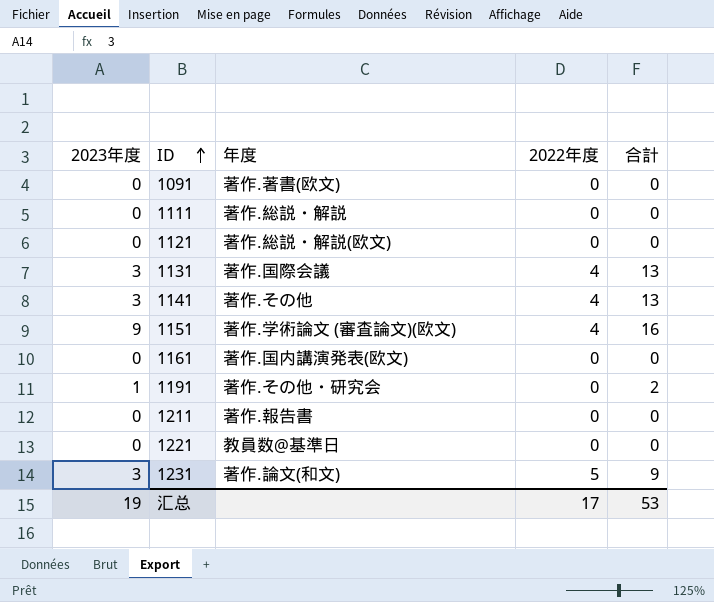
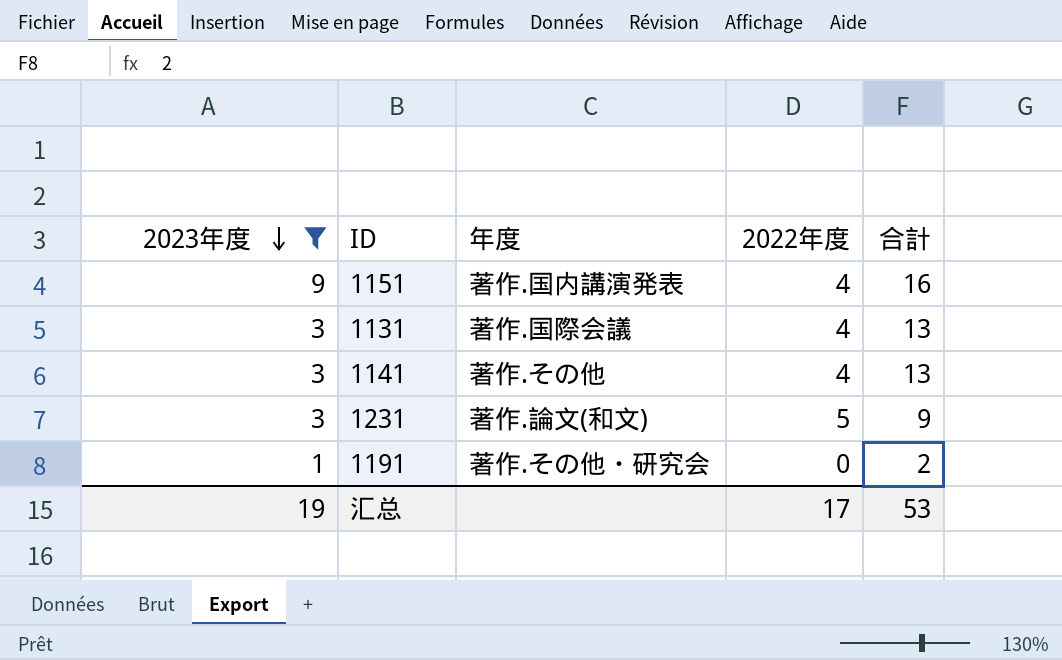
filter: none -> 2023年度 != 0
row order: ID ascending -> 2023年度 descending
1151 | 年度: 著作.学術論文 (審査論文)(欧文) -> 著作.国内講演発表

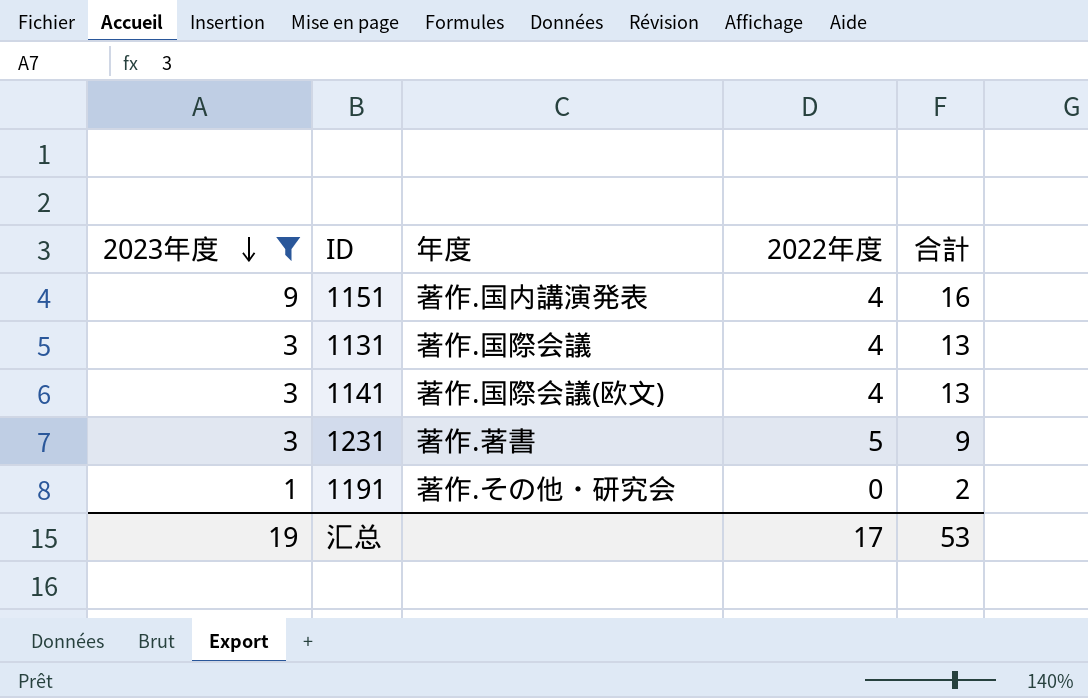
1141 | 年度: 著作.その他 -> 著作.国際会議(欧文)
1231 | 年度: 著作.論文(和文) -> 著作.著書

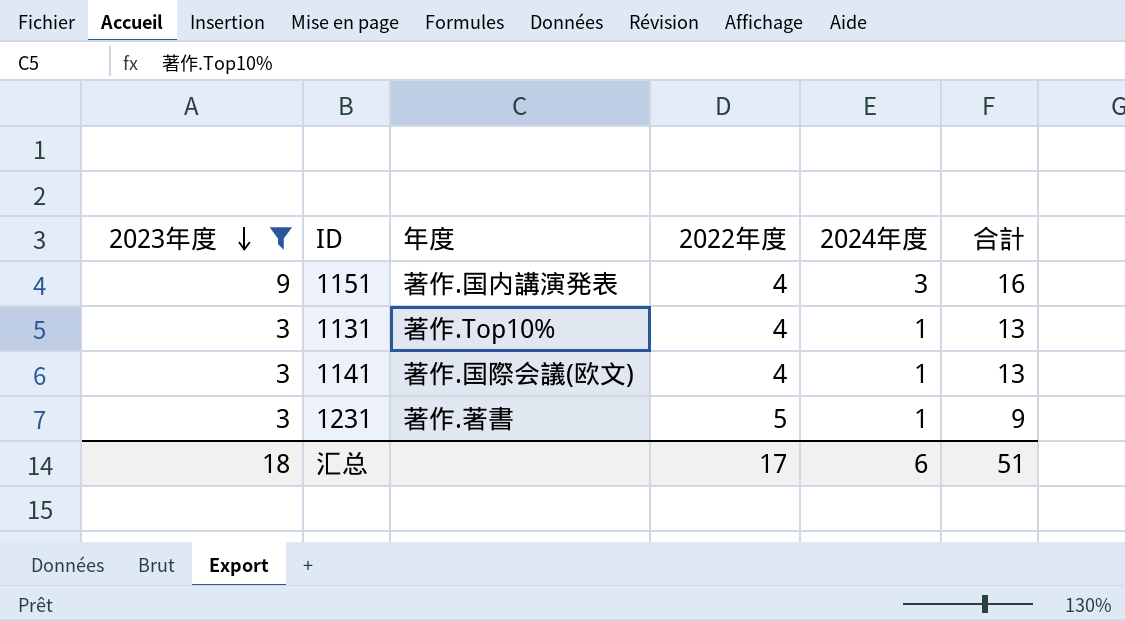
column 2024年度 | position: none -> 5
row 1191: 1 | 著作.その他・研究会 | 0 | 2 -> none
1131 | 年度: 著作.国際会議 -> 著作.Top10%
汇总 | 2023年度: 19 -> 18
汇总 | 合計: 53 -> 51

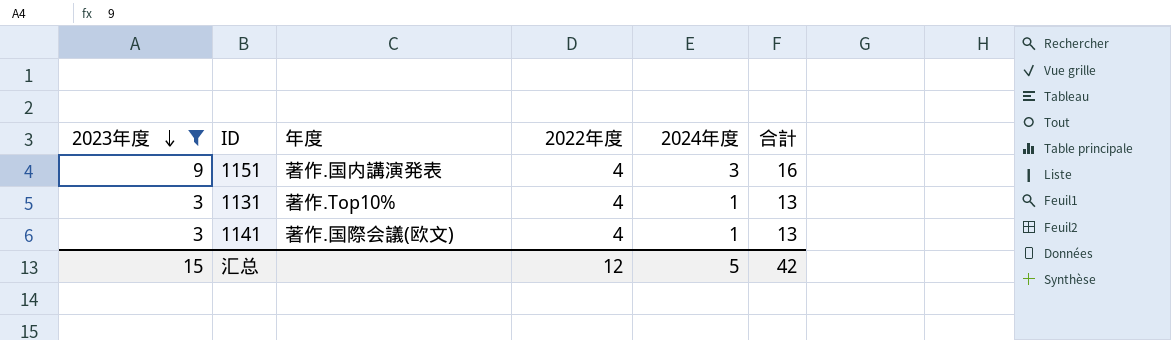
row 1231: 3 | 著作.著書 | 5 | 1 | 9 -> none
汇总 | 2023年度: 18 -> 15
汇总 | 2022年度: 17 -> 12
汇总 | 2024年度: 6 -> 5
汇总 | 合計: 51 -> 42

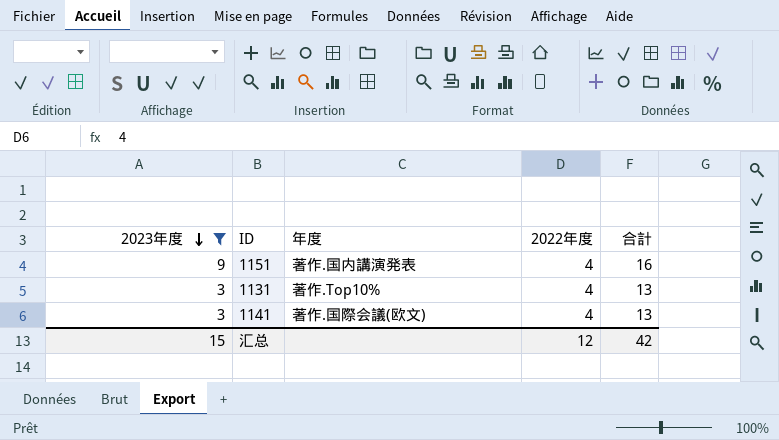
column 2024年度 | position: 5 -> none

